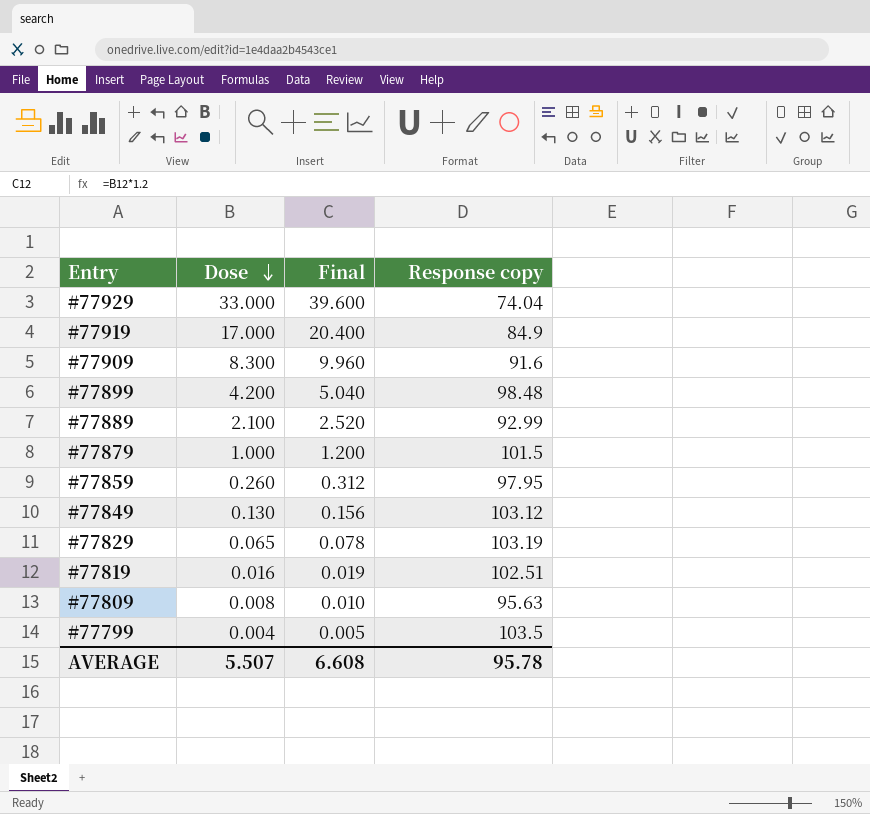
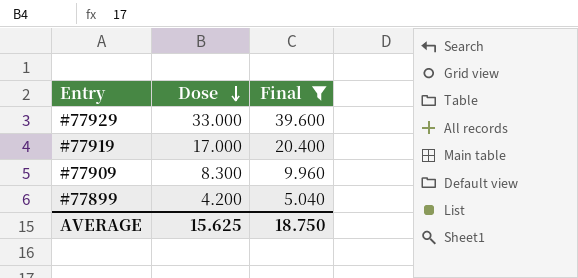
filter: none -> Final >= 5.040
column Response copy | position: 4 -> none
AVERAGE | Dose: 5.507 -> 15.625
AVERAGE | Final: 6.608 -> 18.750

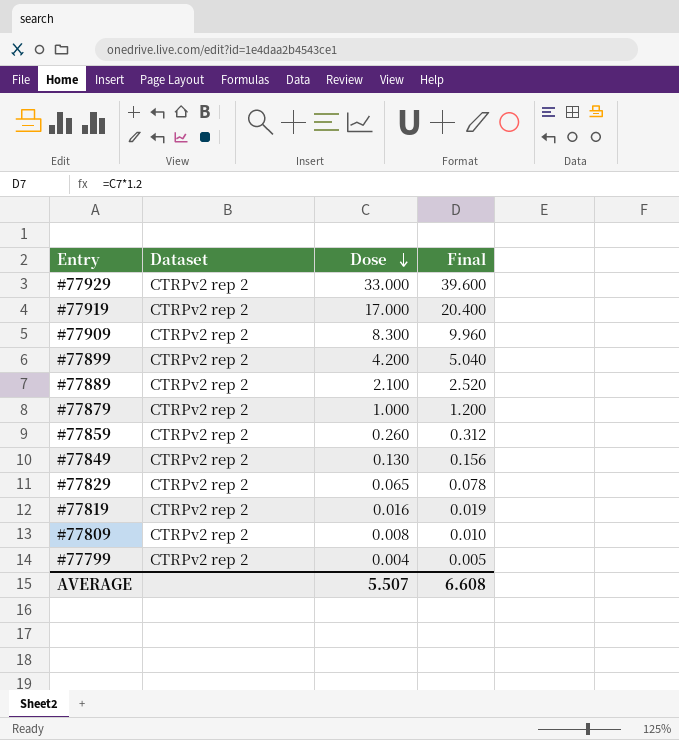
filter: Final >= 5.040 -> none
column Dataset | position: none -> 2
AVERAGE | Dose: 15.625 -> 5.507
AVERAGE | Final: 18.750 -> 6.608

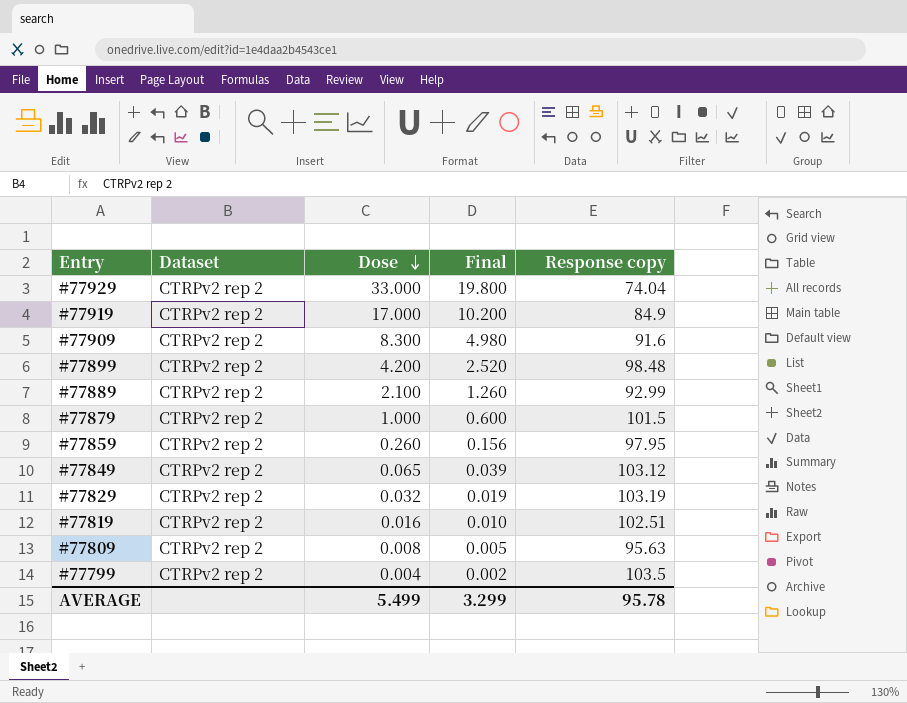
column Final | formula: [Dose] * 1.2 -> [Dose] * 0.6
column Response copy | position: none -> 5
#77849 | Dose: 0.130 -> 0.065
#77829 | Dose: 0.065 -> 0.032
AVERAGE | Dose: 5.507 -> 5.499
AVERAGE | Final: 6.608 -> 3.299

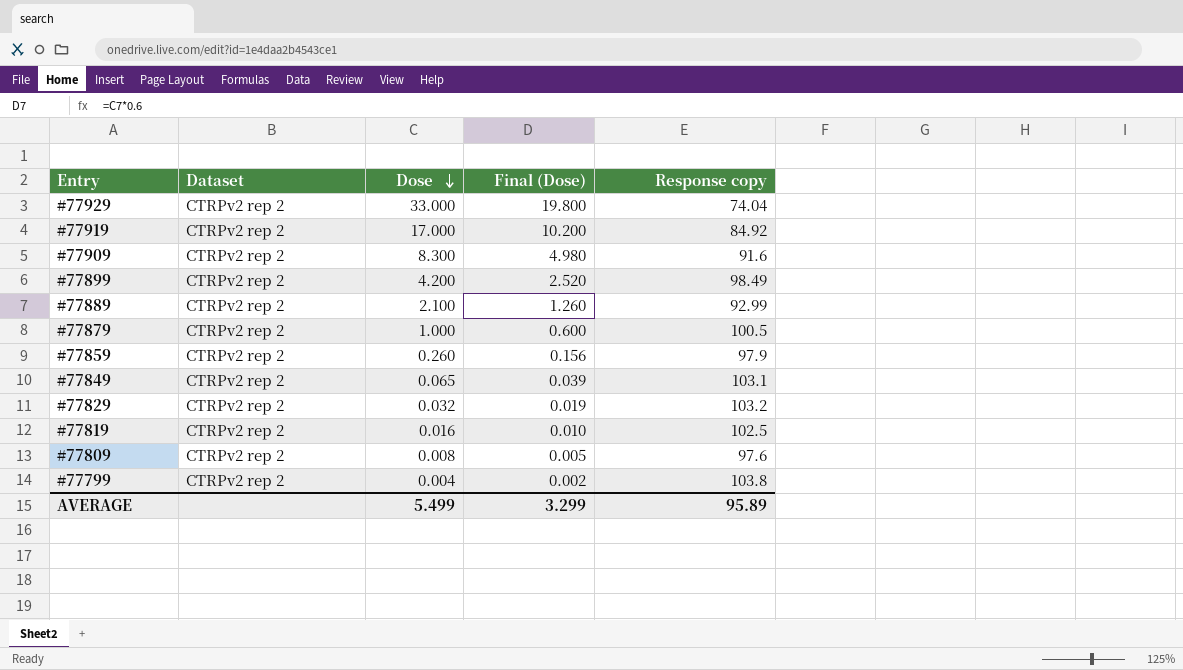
column name: Final -> Final (Dose)
#77919 | Response copy: 84.9 -> 84.92
#77899 | Response copy: 98.48 -> 98.49
#77879 | Response copy: 101.5 -> 100.5
#77859 | Response copy: 97.95 -> 97.9
#77849 | Response copy: 103.12 -> 103.1
#77829 | Response copy: 103.19 -> 103.2
#77819 | Response copy: 102.51 -> 102.5
#77809 | Response copy: 95.63 -> 97.6
#77799 | Response copy: 103.5 -> 103.8
AVERAGE | Response copy: 95.78 -> 95.89

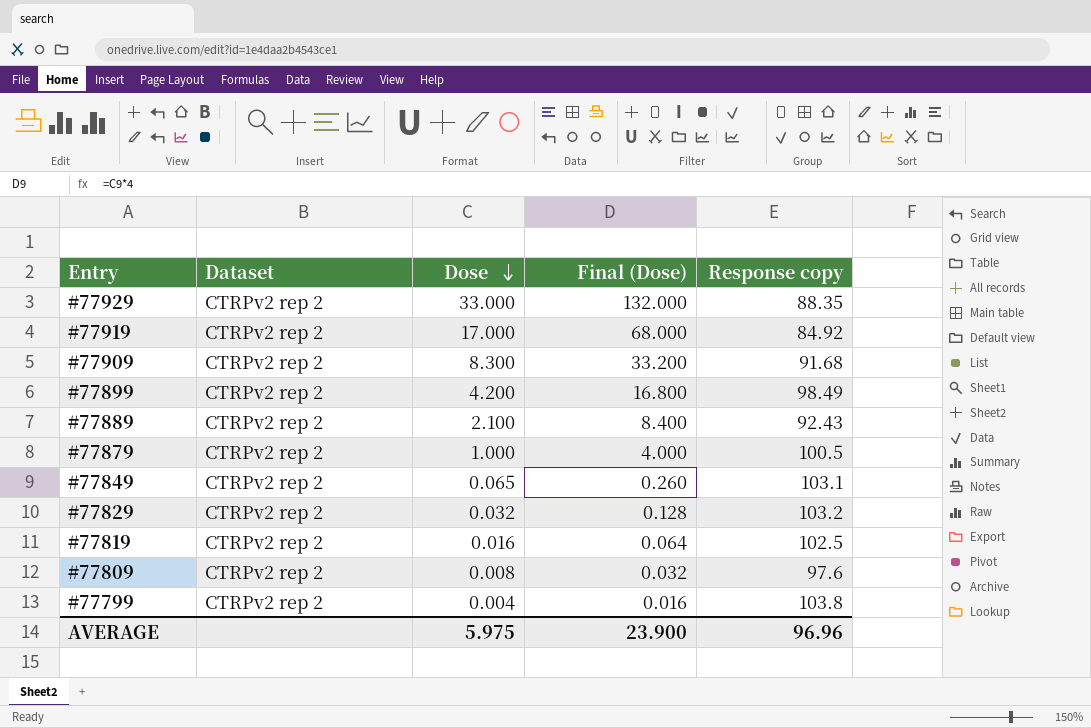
column Final (Dose) | formula: [Dose] * 0.6 -> [Dose] * 4
row #77859: CTRPv2 rep 2 | 0.260 | 0.156 | 97.9 -> none
#77929 | Response copy: 74.04 -> 88.35
#77909 | Response copy: 91.6 -> 91.68
#77889 | Response copy: 92.99 -> 92.43
AVERAGE | Dose: 5.499 -> 5.975
AVERAGE | Final (Dose): 3.299 -> 23.900
AVERAGE | Response copy: 95.89 -> 96.96

